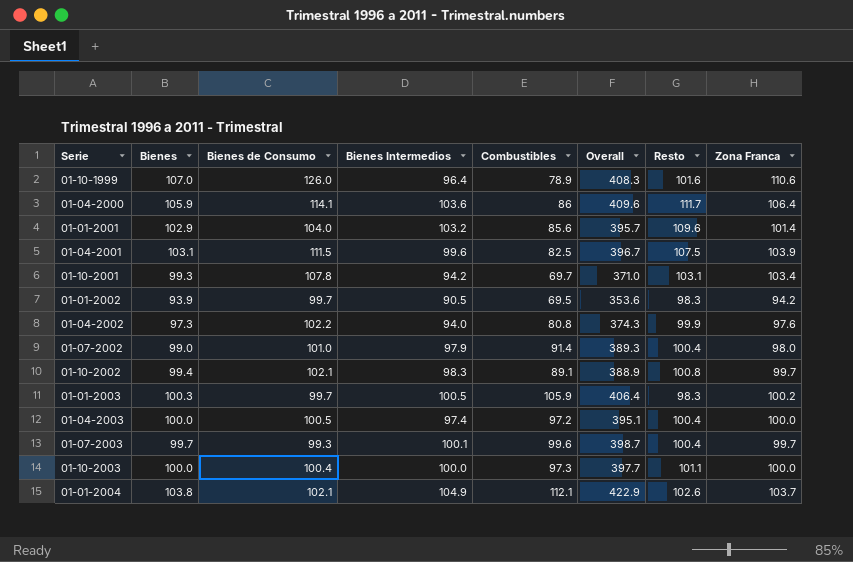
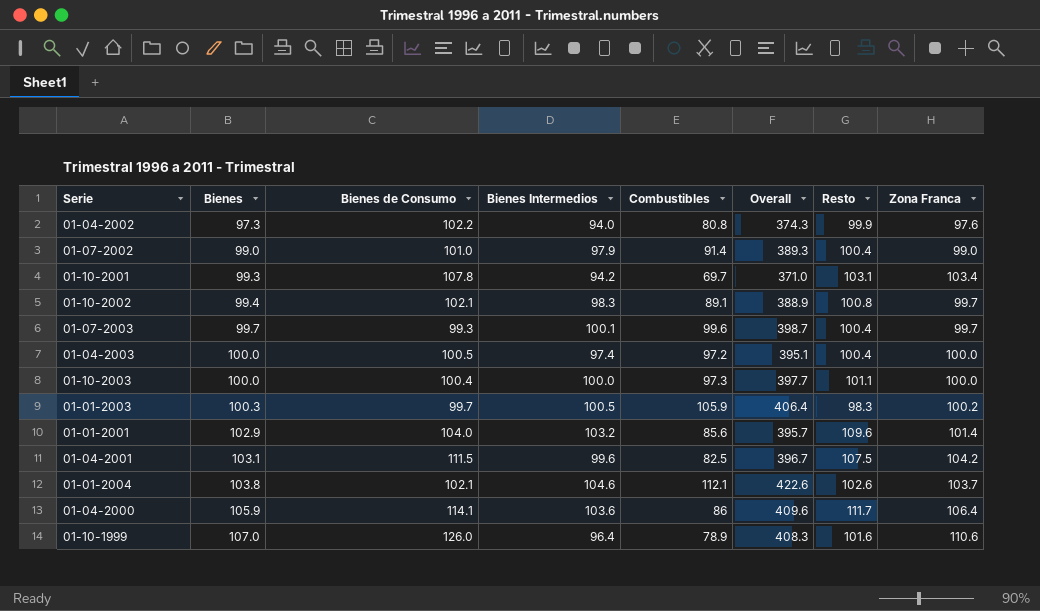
row order: none -> Bienes ascending
row 01-01-2002: 93.9 | 99.7 | 90.5 | 69.5 | 353.6 | 98.3 | 94.2 -> none
01-07-2002 | Zona Franca: 98.0 -> 99.0
01-04-2001 | Zona Franca: 103.9 -> 104.2
01-01-2004 | Bienes Intermedios: 104.9 -> 104.6
01-01-2004 | Overall: 422.9 -> 422.6

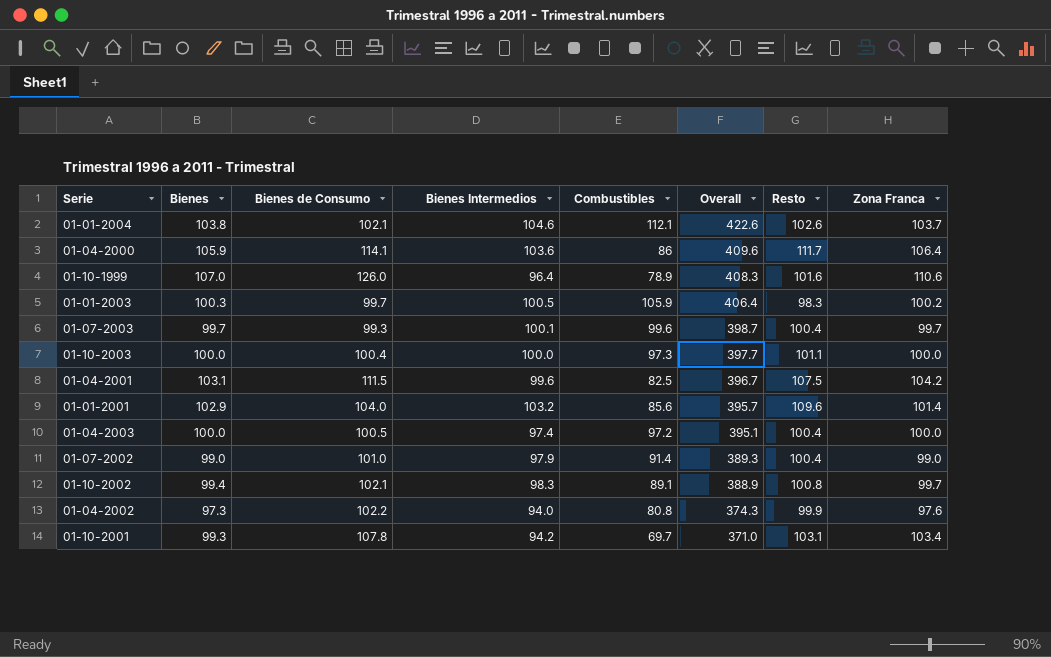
row order: Bienes ascending -> Overall descending

